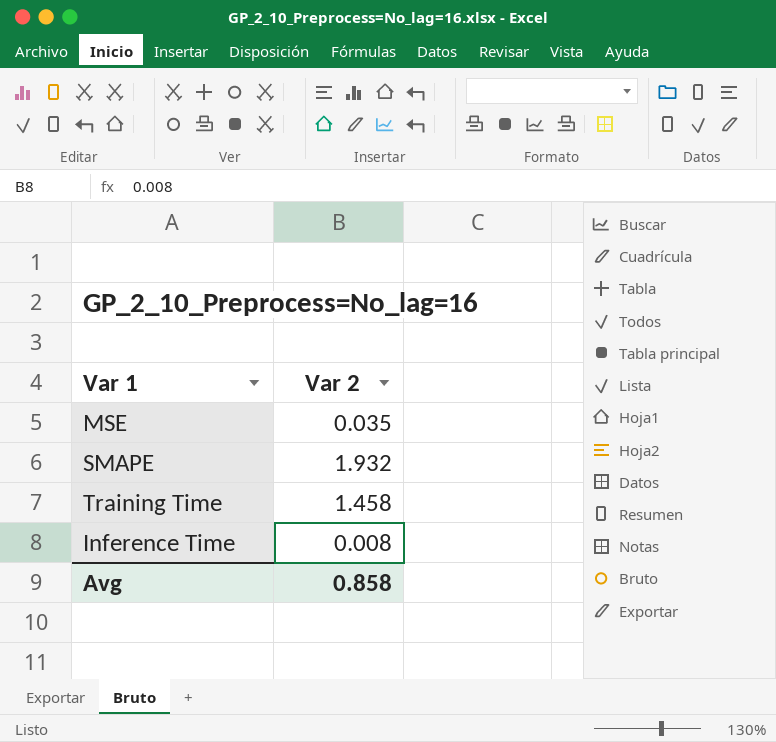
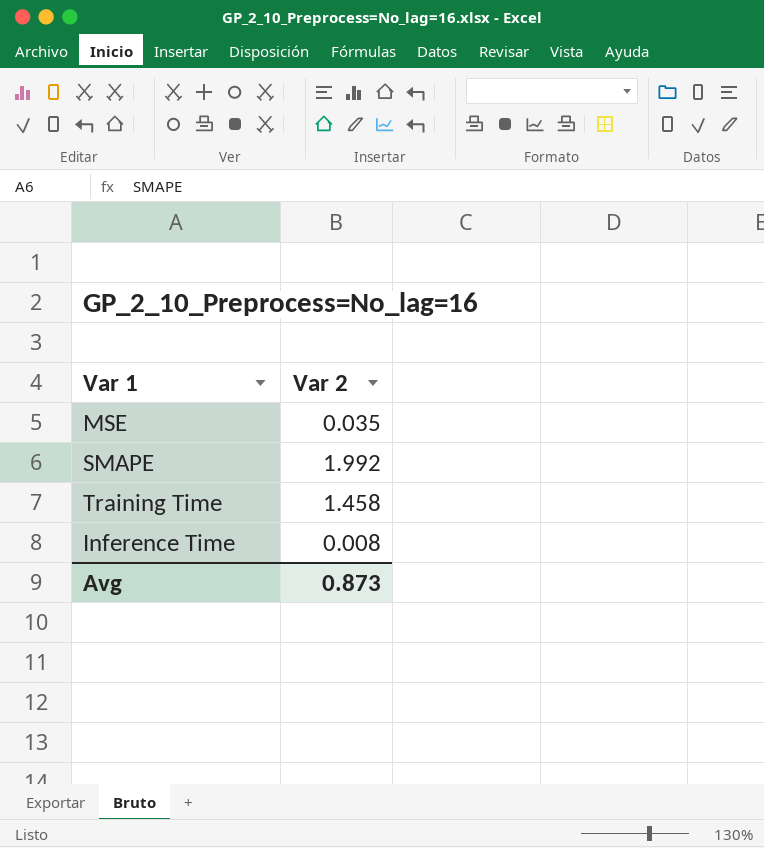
SMAPE | Var 2: 1.932 -> 1.992
Avg | Var 2: 0.858 -> 0.873

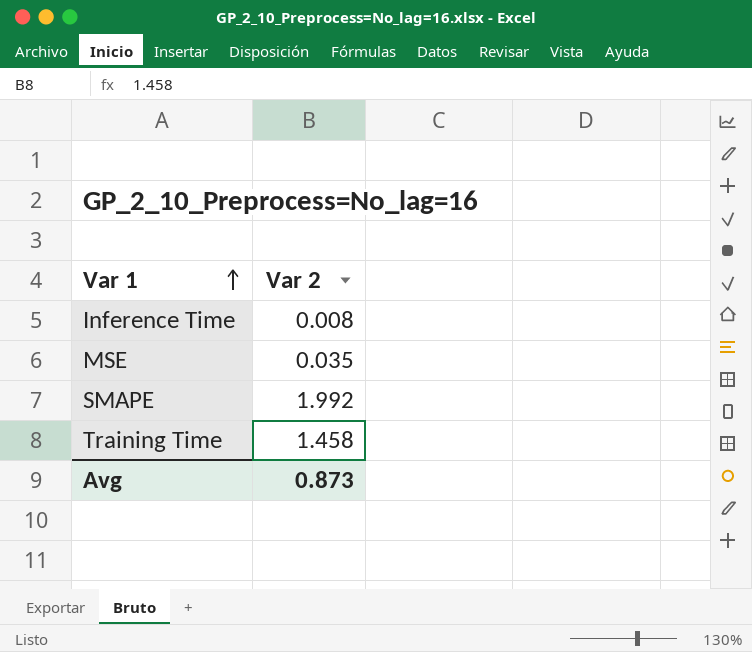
row order: none -> Var 1 ascending

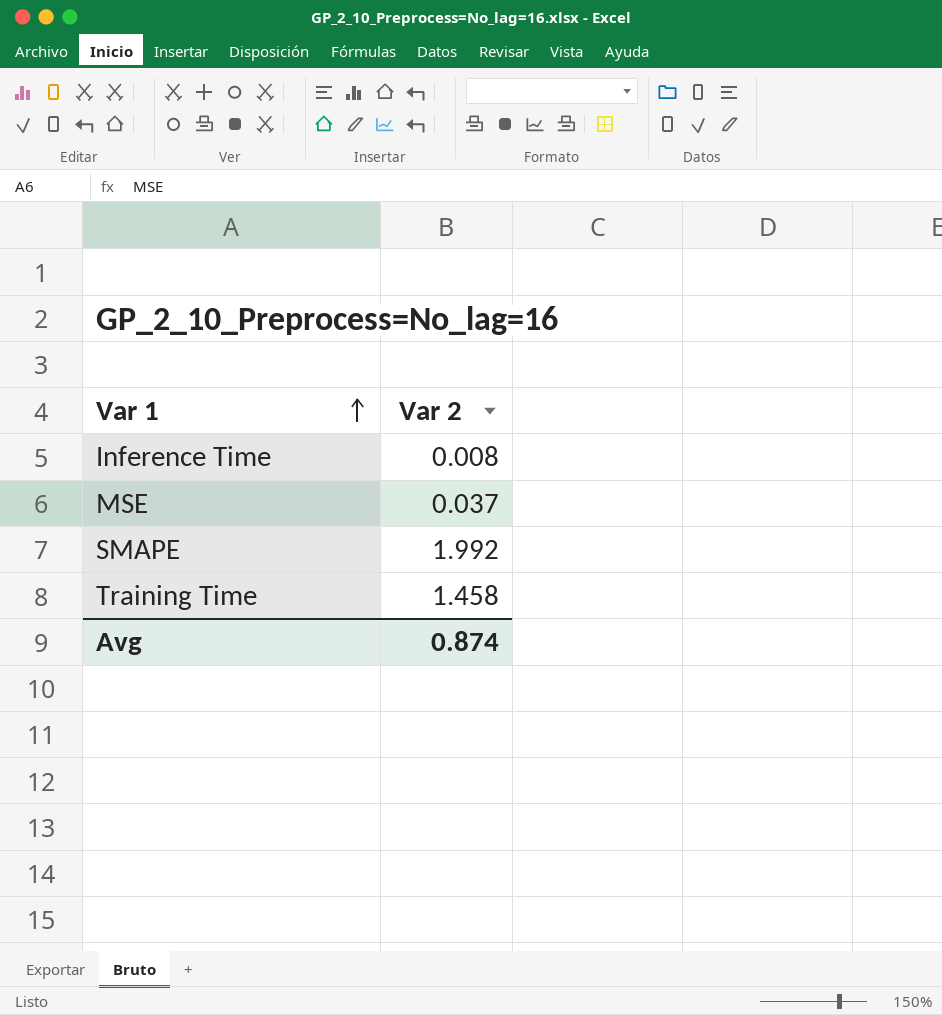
MSE | Var 2: 0.035 -> 0.037
Avg | Var 2: 0.873 -> 0.874

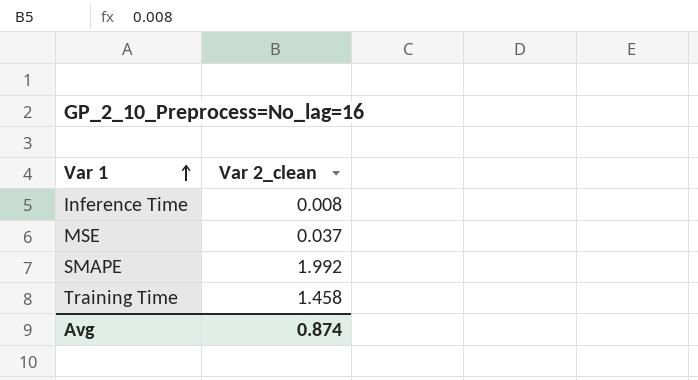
column name: Var 2 -> Var 2_clean

